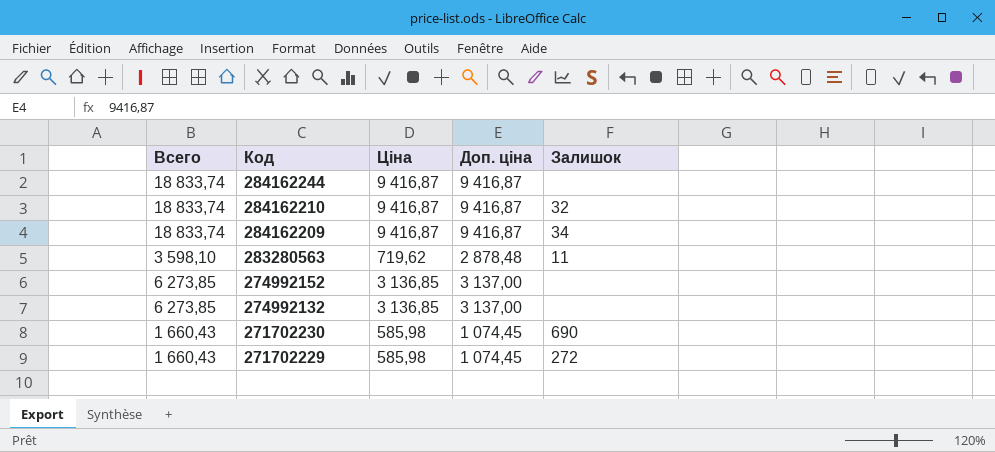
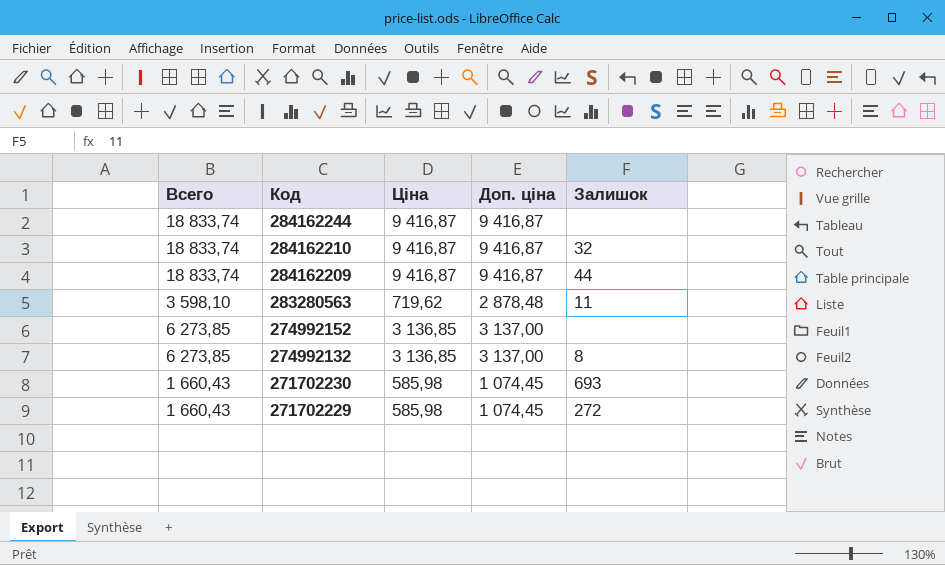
284162209 | Залишок: 34 -> 44
274992132 | Залишок: none -> 8
271702230 | Залишок: 690 -> 693

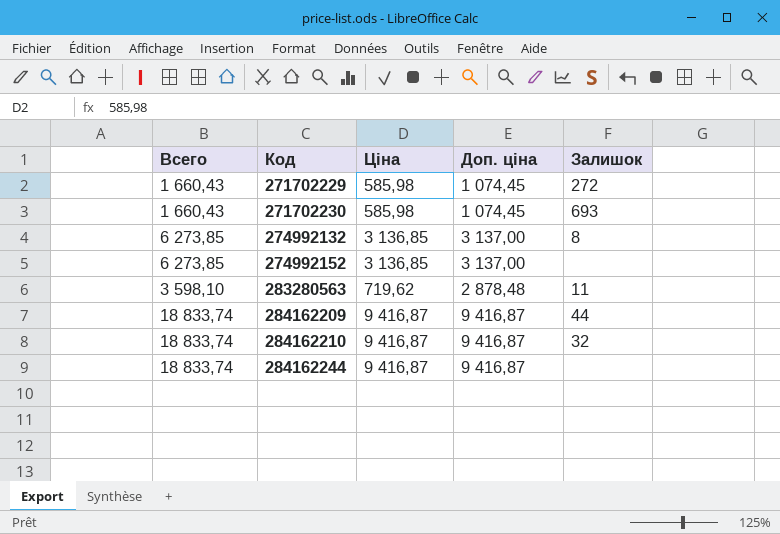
row order: Код descending -> Код ascending

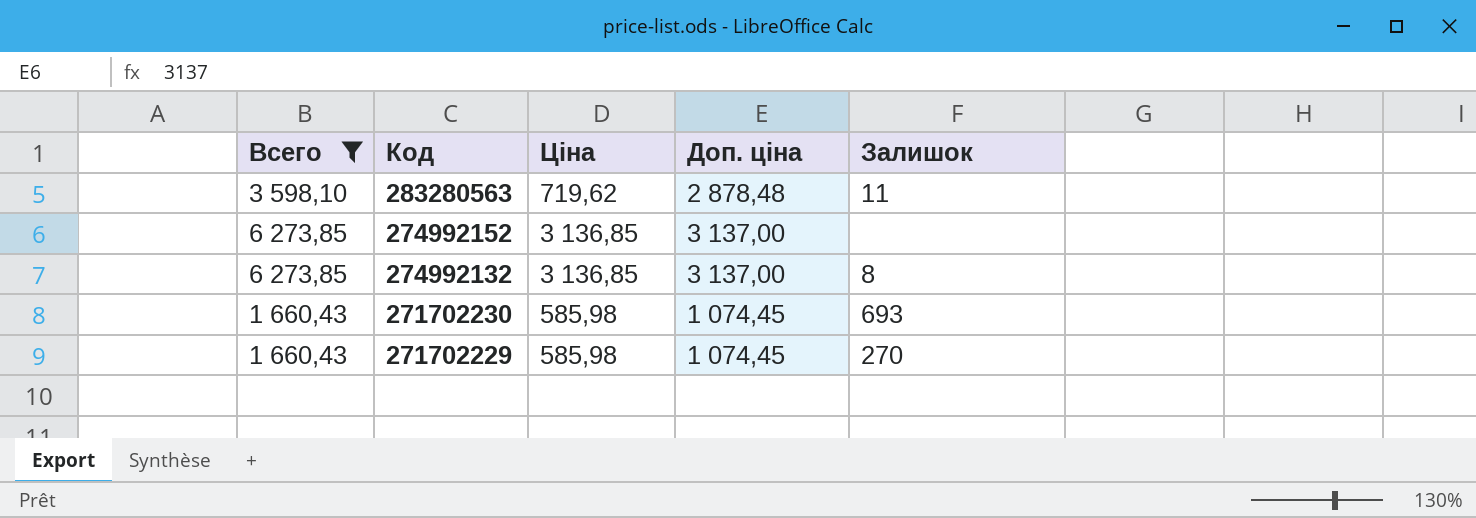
filter: none -> Всего != 18 833,74
row order: Код ascending -> Код descending
271702229 | Залишок: 272 -> 270

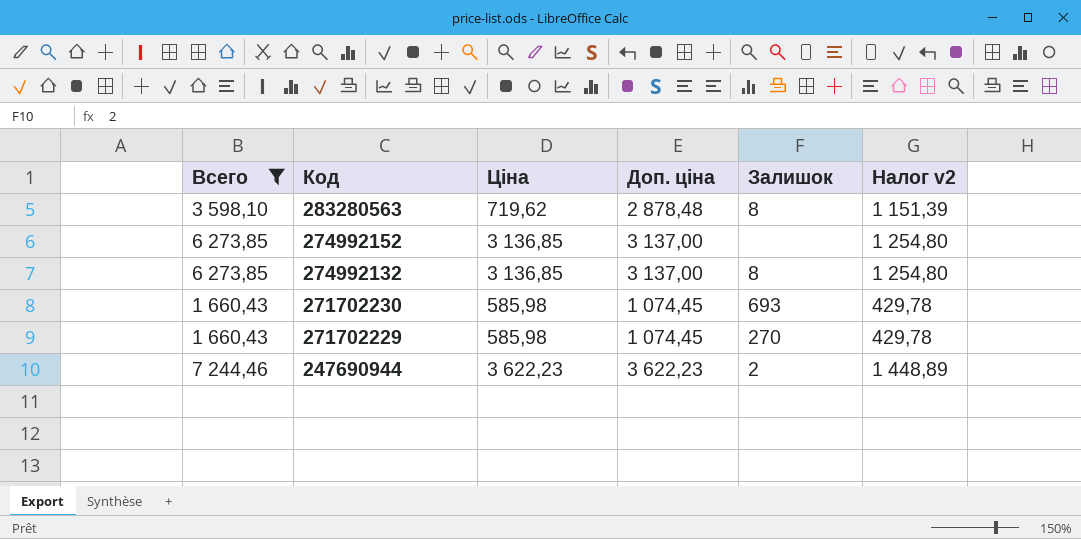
column Налог v2 | formula: none -> [Доп. ціна] * 0,4
283280563 | Залишок: 11 -> 8
row 247690944: none -> 7 244,46 | 3 622,23 | 3 622,23 | 2 | 1 448,89

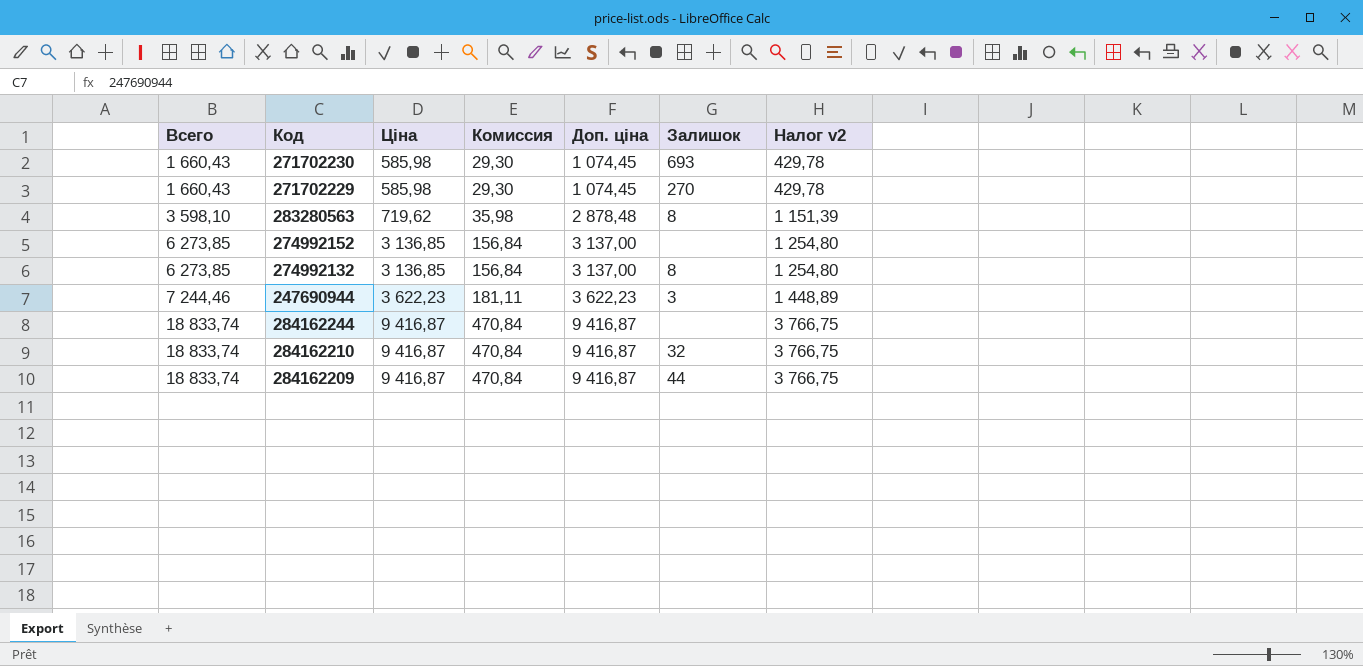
filter: Всего != 18 833,74 -> none
row order: Код descending -> Всего ascending
column Комиссия | formula: none -> [Ціна] * 0,05
247690944 | Залишок: 2 -> 3

